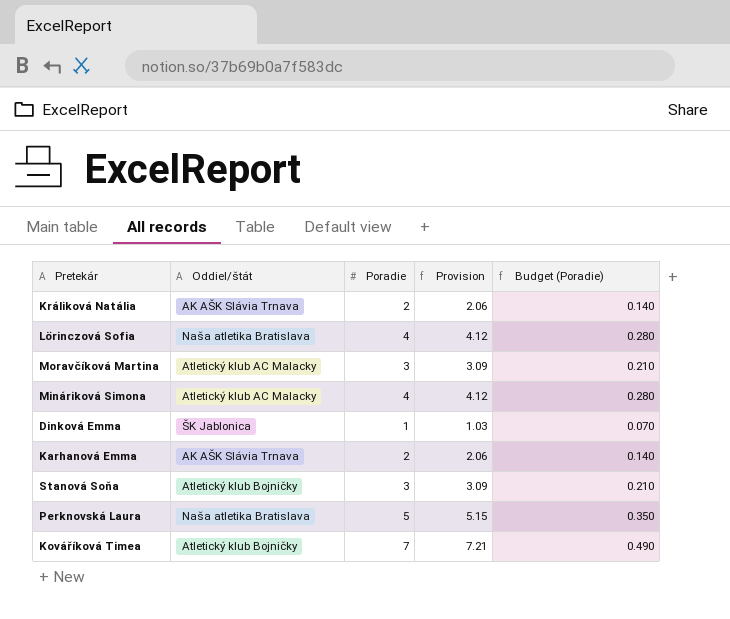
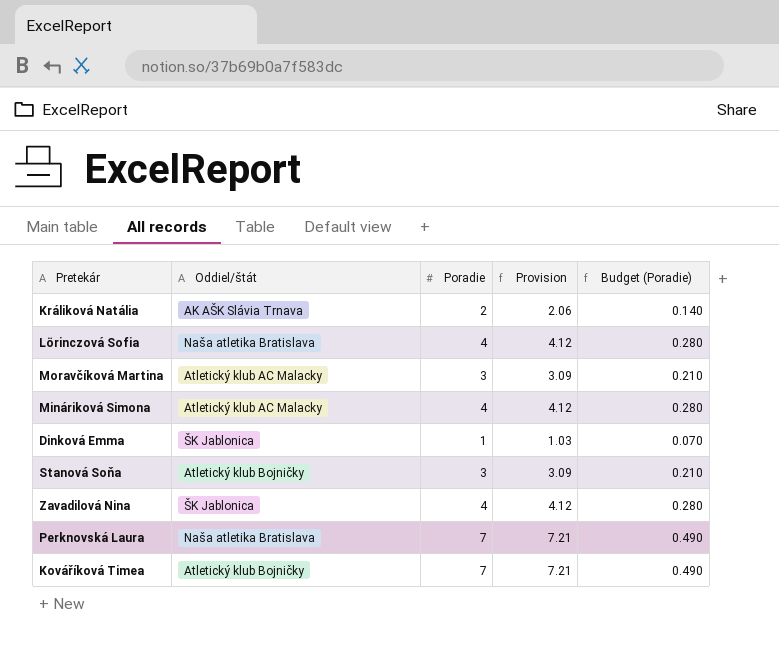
row Karhanová Emma: AK AŠK Slávia Trnava | 2 | 2.06 | 0.140 -> none
row Zavadilová Nina: none -> ŠK Jablonica | 4 | 4.12 | 0.280
Perknovská Laura | Poradie: 5 -> 7
Perknovská Laura | Provision: 5.15 -> 7.21
Perknovská Laura | Budget (Poradie): 0.350 -> 0.490

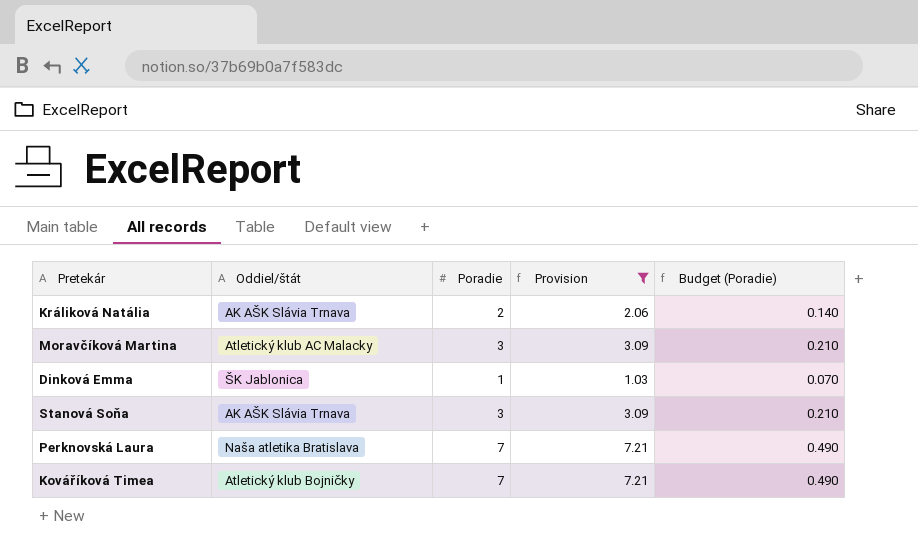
filter: none -> Provision != 4.12
Stanová Soňa | Oddiel/štát: Atletický klub Bojničky -> AK AŠK Slávia Trnava

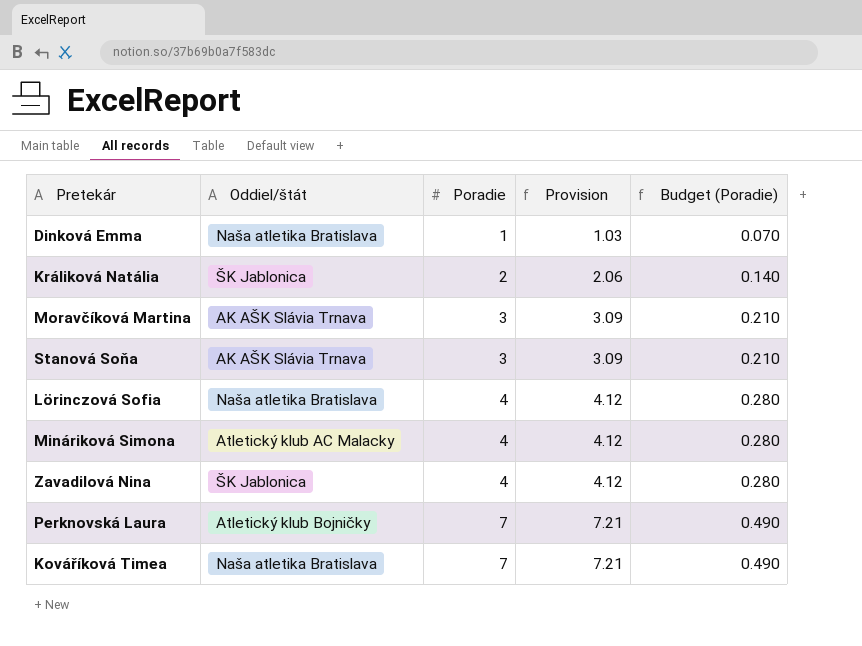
filter: Provision != 4.12 -> none
row order: none -> Poradie ascending
Dinková Emma | Oddiel/štát: ŠK Jablonica -> Naša atletika Bratislava
Králiková Natália | Oddiel/štát: AK AŠK Slávia Trnava -> ŠK Jablonica
Moravčíková Martina | Oddiel/štát: Atletický klub AC Malacky -> AK AŠK Slávia Trnava
Perknovská Laura | Oddiel/štát: Naša atletika Bratislava -> Atletický klub Bojničky
Kováříková Timea | Oddiel/štát: Atletický klub Bojničky -> Naša atletika Bratislava

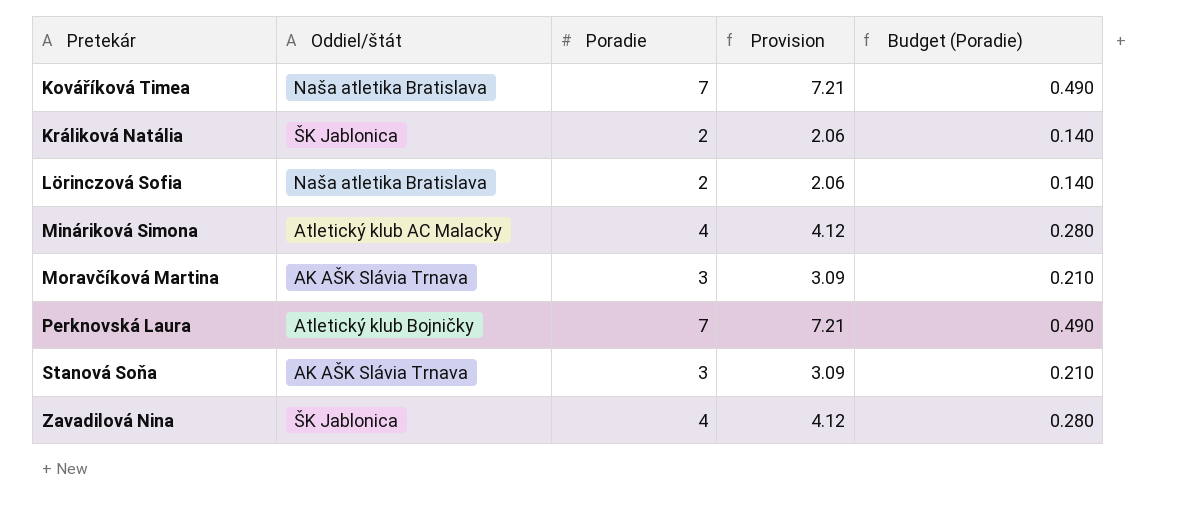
row order: Poradie ascending -> Pretekár ascending
row Dinková Emma: Naša atletika Bratislava | 1 | 1.03 | 0.070 -> none
Lörinczová Sofia | Poradie: 4 -> 2
Lörinczová Sofia | Provision: 4.12 -> 2.06
Lörinczová Sofia | Budget (Poradie): 0.280 -> 0.140

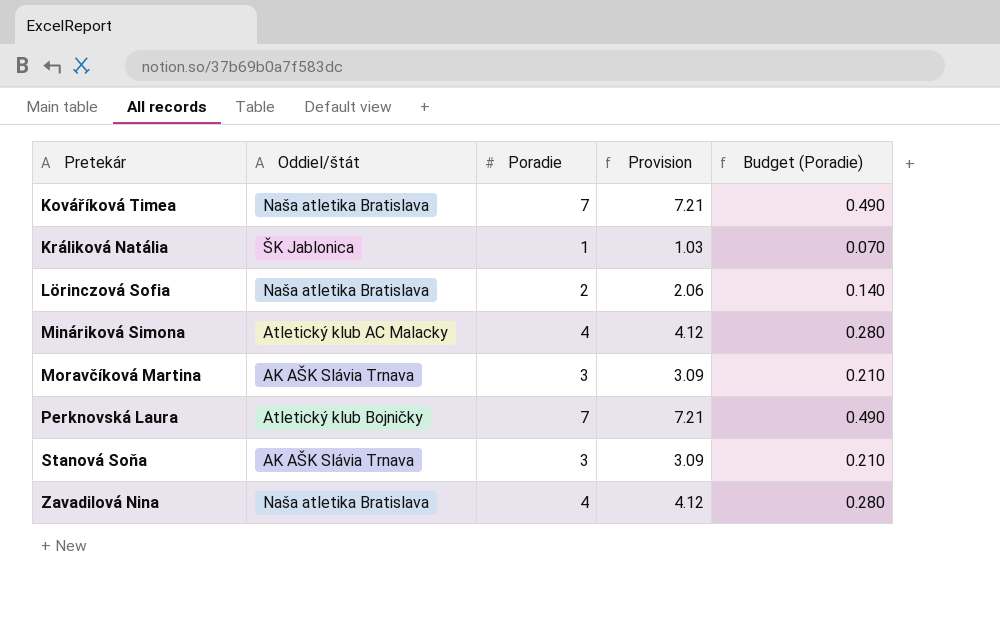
Králiková Natália | Poradie: 2 -> 1
Králiková Natália | Provision: 2.06 -> 1.03
Králiková Natália | Budget (Poradie): 0.140 -> 0.070
Zavadilová Nina | Oddiel/štát: ŠK Jablonica -> Naša atletika Bratislava

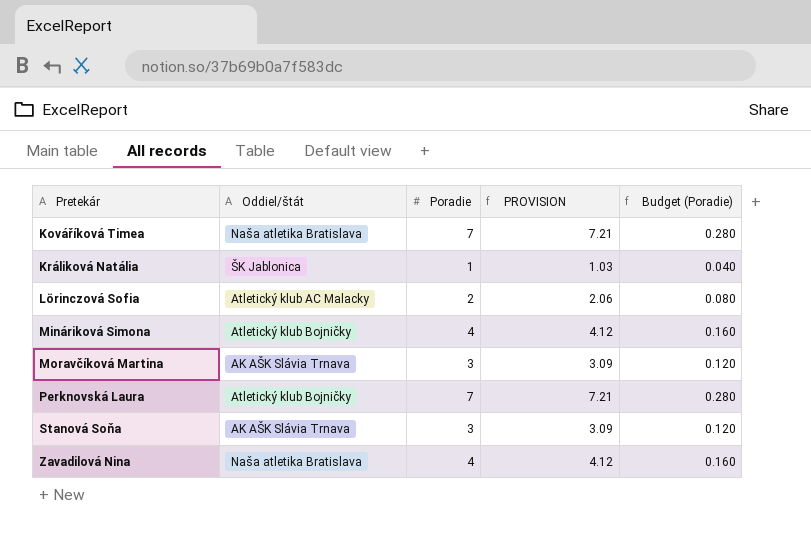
column name: Provision -> PROVISION
column Budget (Poradie) | formula: [Poradie] * 0.07 -> [Poradie] * 0.04
Lörinczová Sofia | Oddiel/štát: Naša atletika Bratislava -> Atletický klub AC Malacky
Mináriková Simona | Oddiel/štát: Atletický klub AC Malacky -> Atletický klub Bojničky

